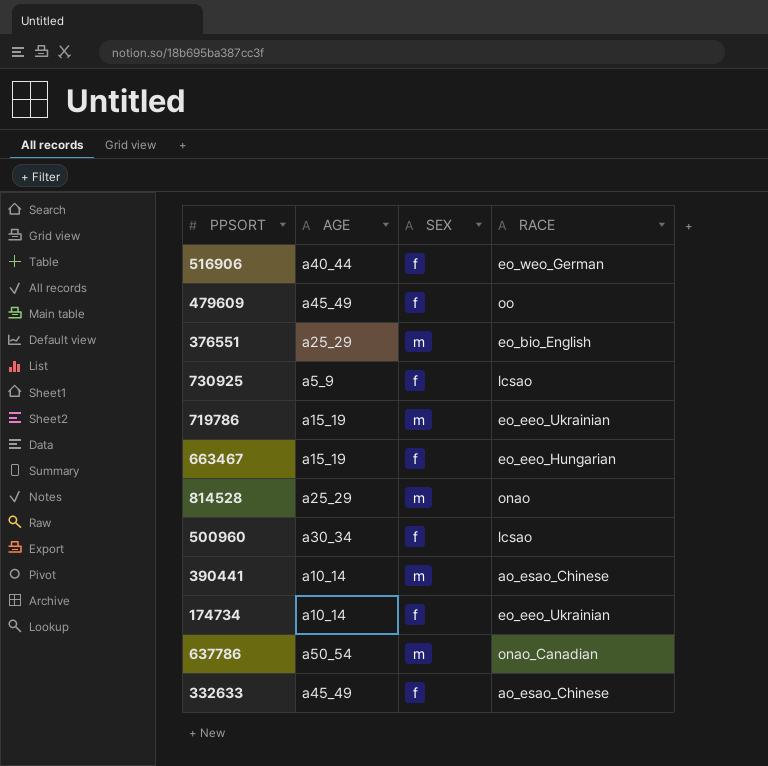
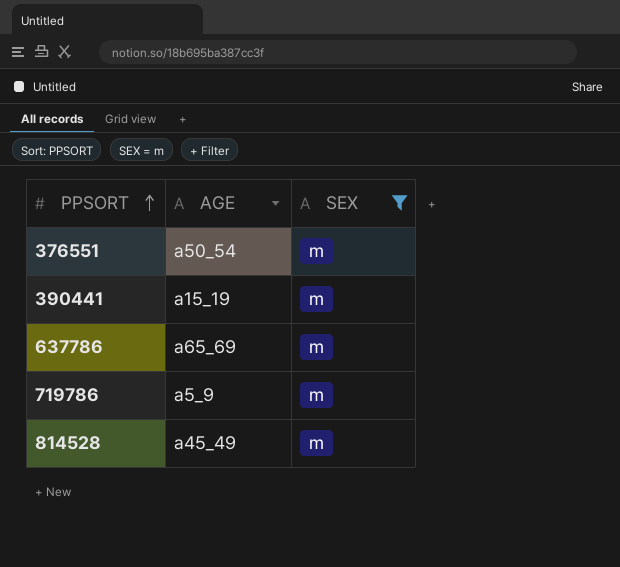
filter: none -> SEX = m
row order: none -> PPSORT ascending
column RACE | position: 4 -> none
376551 | AGE: a25_29 -> a50_54
390441 | AGE: a10_14 -> a15_19
637786 | AGE: a50_54 -> a65_69
719786 | AGE: a15_19 -> a5_9
814528 | AGE: a25_29 -> a45_49

